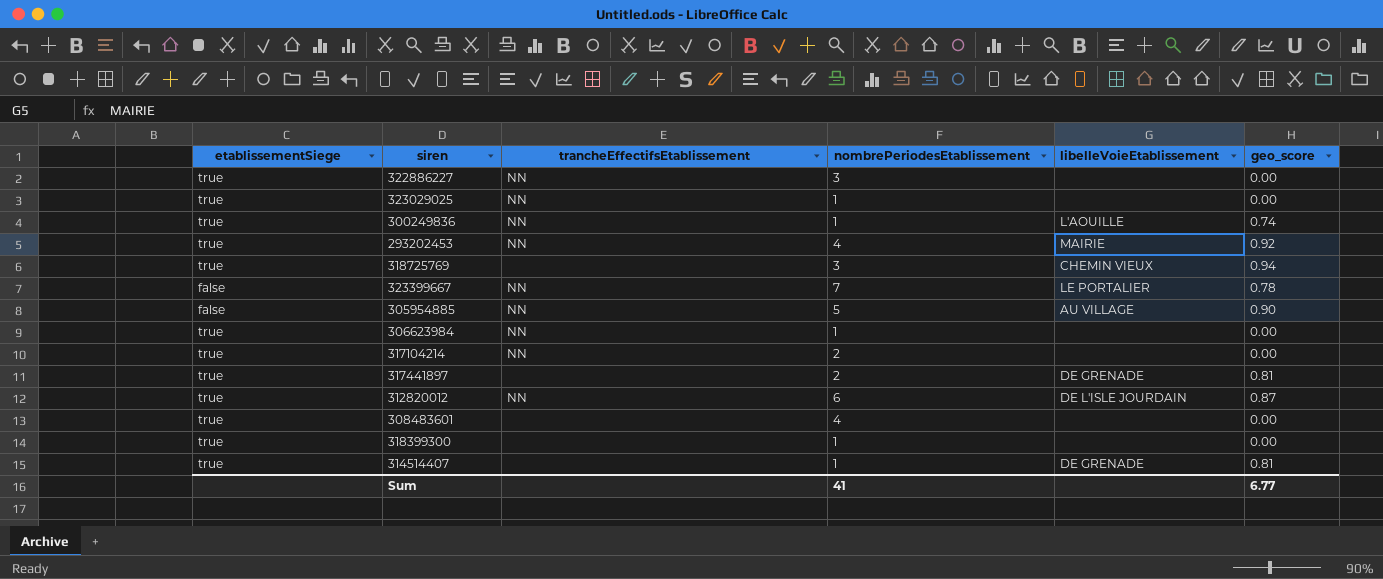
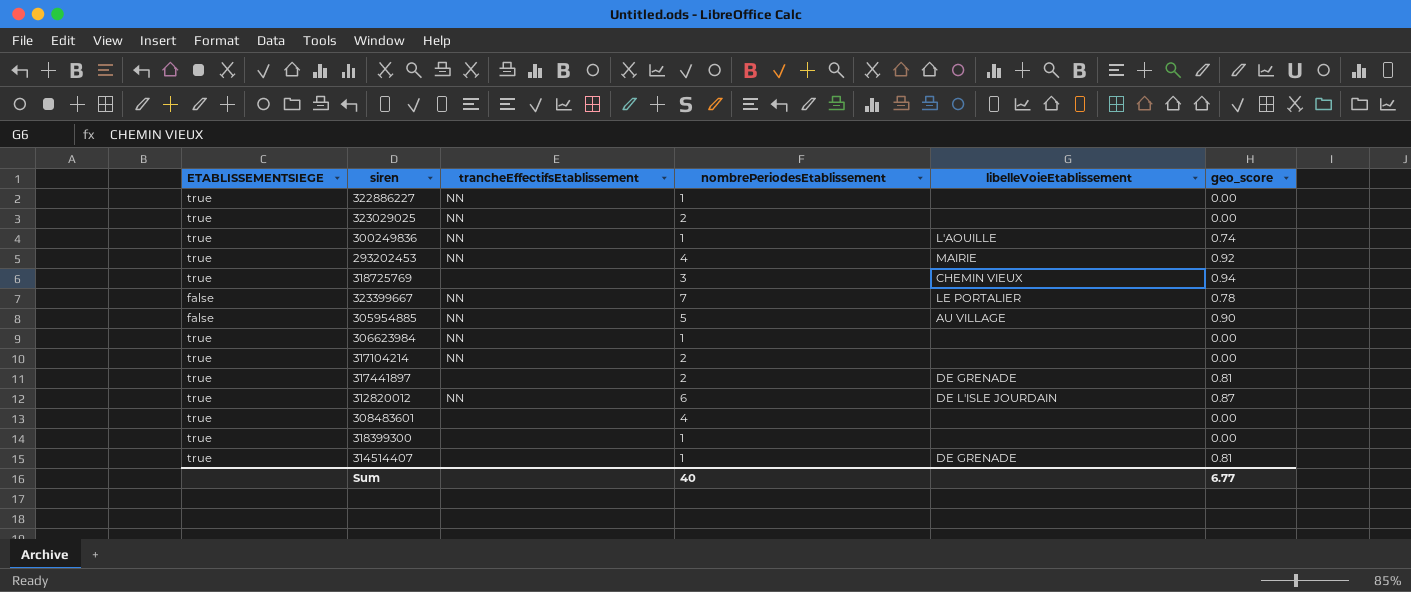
column name: etablissementSiege -> ETABLISSEMENTSIEGE
322886227 | nombrePeriodesEtablissement: 3 -> 1
323029025 | nombrePeriodesEtablissement: 1 -> 2
Sum | nombrePeriodesEtablissement: 41 -> 40

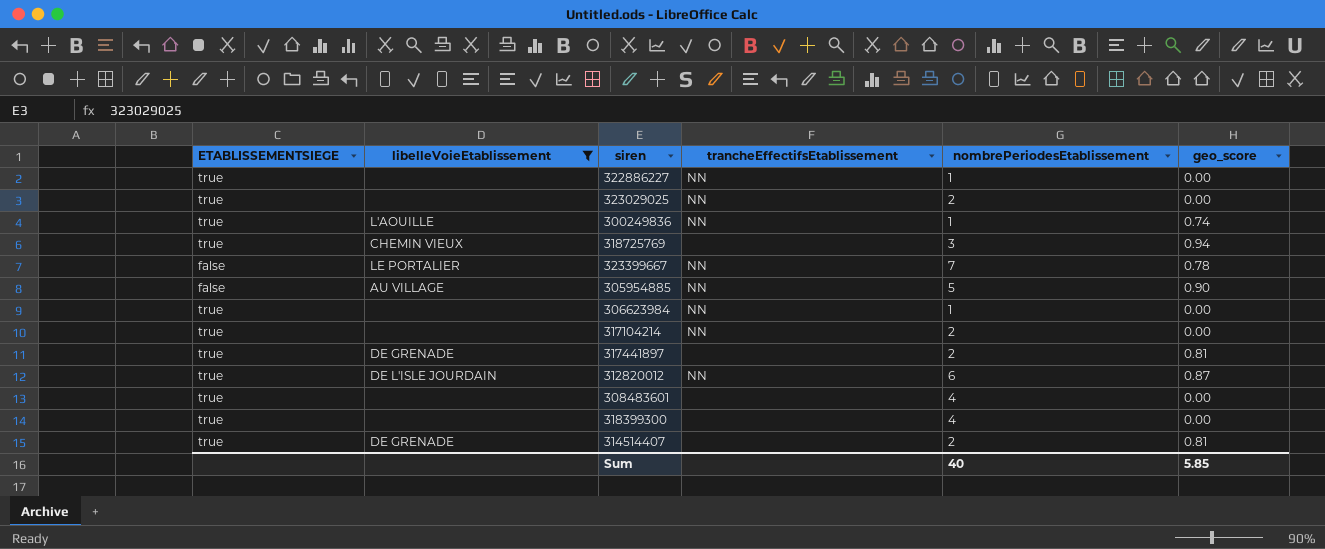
filter: none -> libelleVoieEtablissement != MAIRIE
column libelleVoieEtablissement | position: 5 -> 2
318399300 | nombrePeriodesEtablissement: 1 -> 4
314514407 | nombrePeriodesEtablissement: 1 -> 2
Sum | geo_score: 6.77 -> 5.85

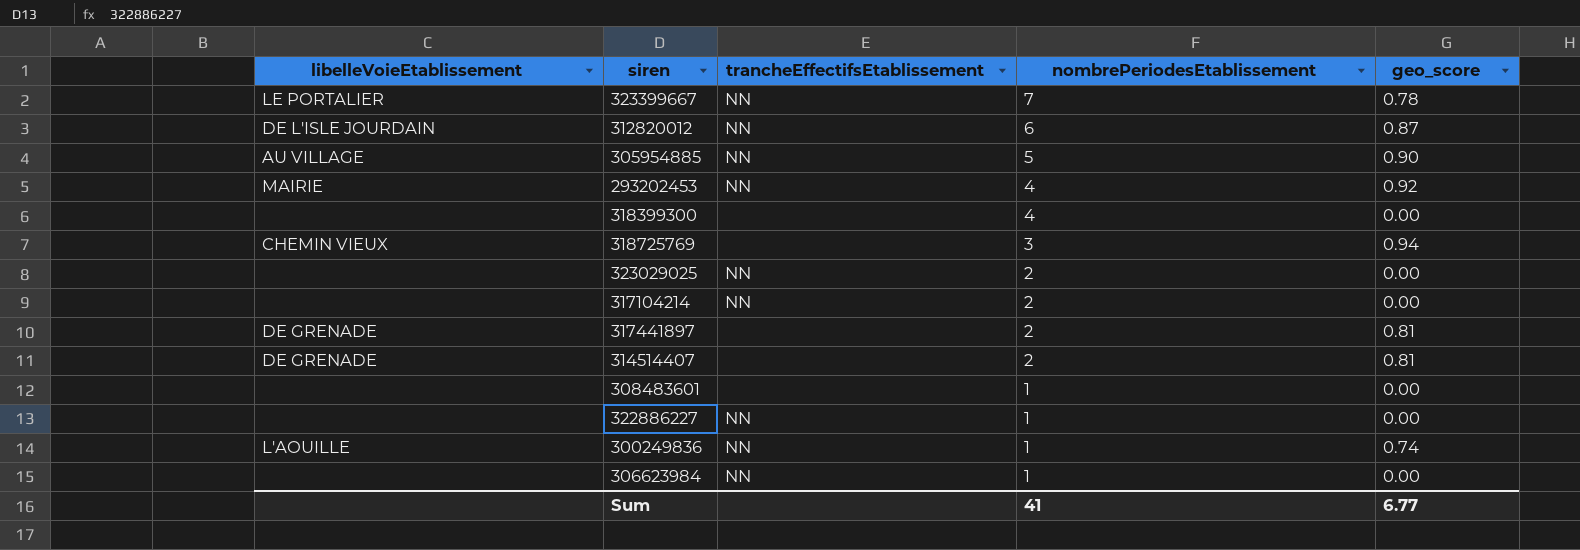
filter: libelleVoieEtablissement != MAIRIE -> none
row order: none -> nombrePeriodesEtablissement descending
column ETABLISSEMENTSIEGE | position: 1 -> none
308483601 | nombrePeriodesEtablissement: 4 -> 1
Sum | nombrePeriodesEtablissement: 40 -> 41
Sum | geo_score: 5.85 -> 6.77

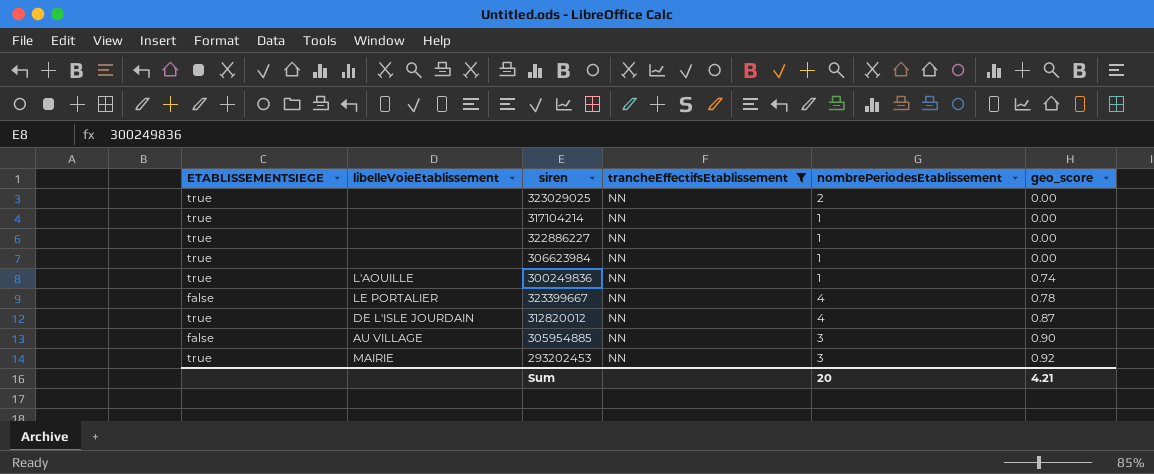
filter: none -> trancheEffectifsEtablissement = NN
row order: nombrePeriodesEtablissement descending -> geo_score ascending
column ETABLISSEMENTSIEGE | position: none -> 1
317104214 | nombrePeriodesEtablissement: 2 -> 1
323399667 | nombrePeriodesEtablissement: 7 -> 4
312820012 | nombrePeriodesEtablissement: 6 -> 4
305954885 | nombrePeriodesEtablissement: 5 -> 3
293202453 | nombrePeriodesEtablissement: 4 -> 3
Sum | nombrePeriodesEtablissement: 41 -> 20
Sum | geo_score: 6.77 -> 4.21

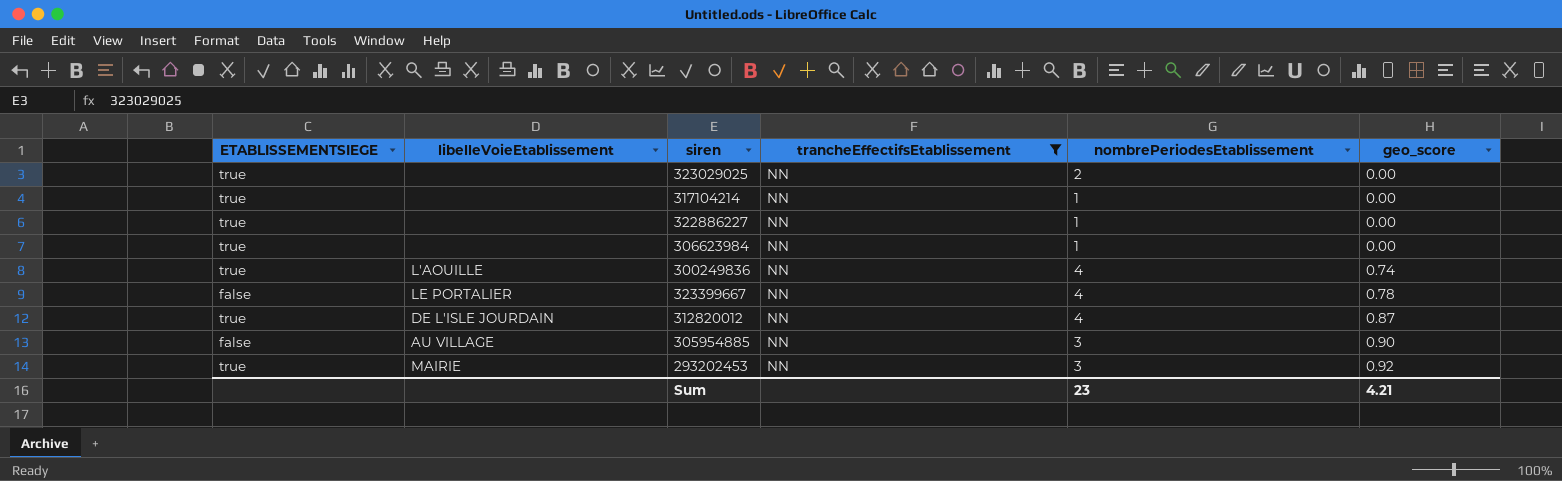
300249836 | nombrePeriodesEtablissement: 1 -> 4
Sum | nombrePeriodesEtablissement: 20 -> 23

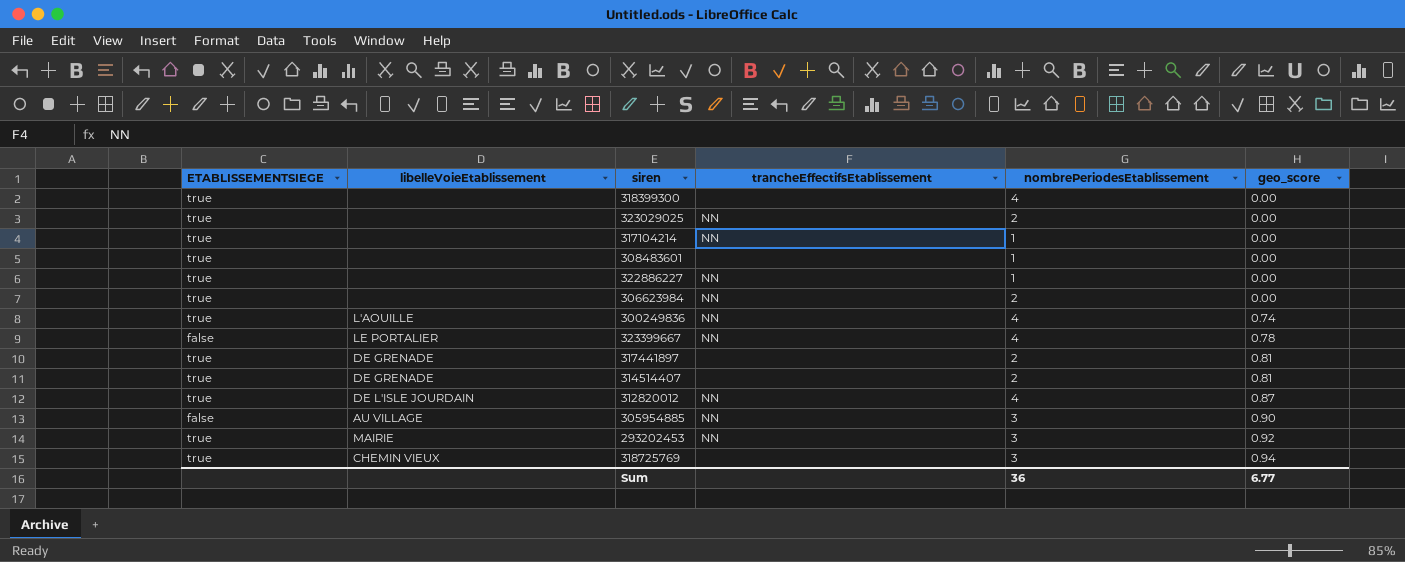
filter: trancheEffectifsEtablissement = NN -> none
306623984 | nombrePeriodesEtablissement: 1 -> 2
Sum | nombrePeriodesEtablissement: 23 -> 36
Sum | geo_score: 4.21 -> 6.77

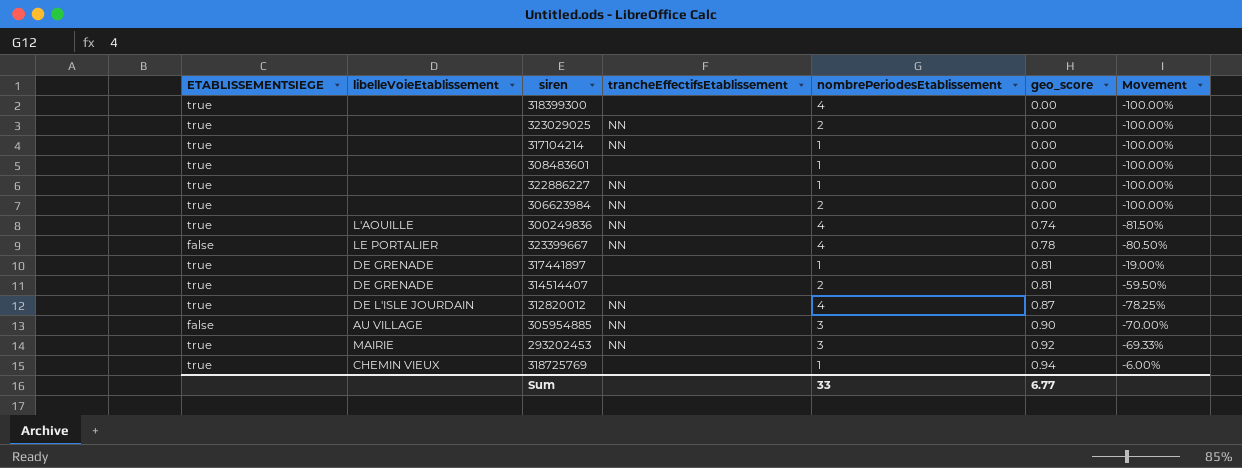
column Movement | formula: none -> ([geo_score] - [nombrePeriodesEtablissement]) / [nombrePeriodesEtablissement]
317441897 | nombrePeriodesEtablissement: 2 -> 1
318725769 | nombrePeriodesEtablissement: 3 -> 1
Sum | nombrePeriodesEtablissement: 36 -> 33

